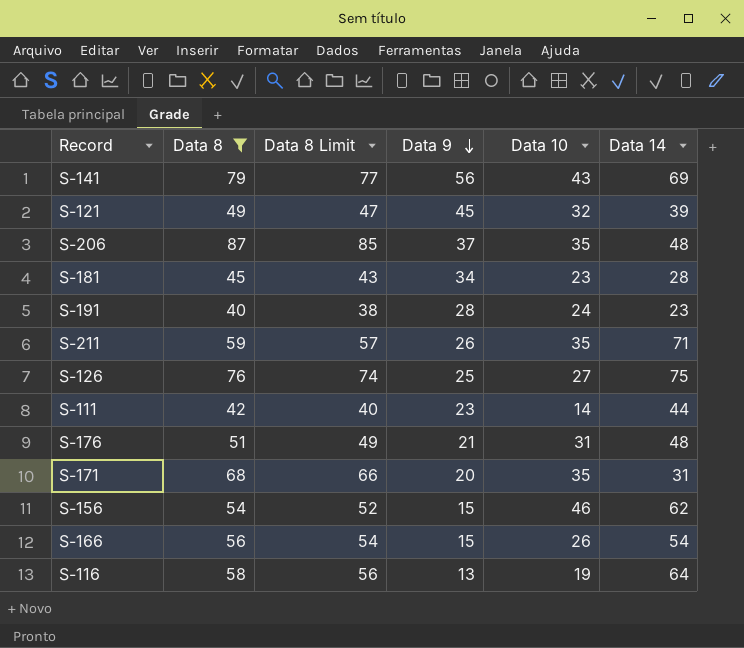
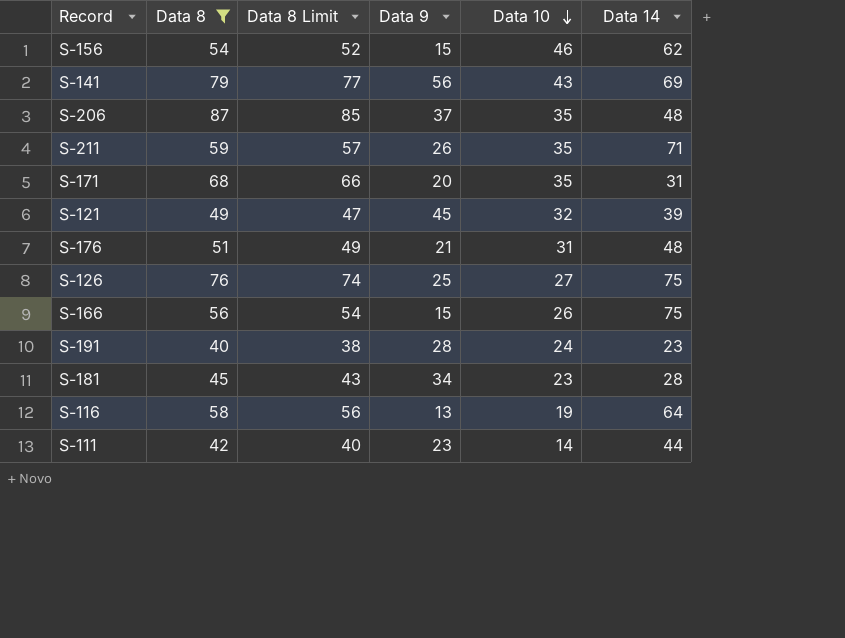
row order: Data 9 descending -> Data 10 descending
S-166 | Data 14: 54 -> 75

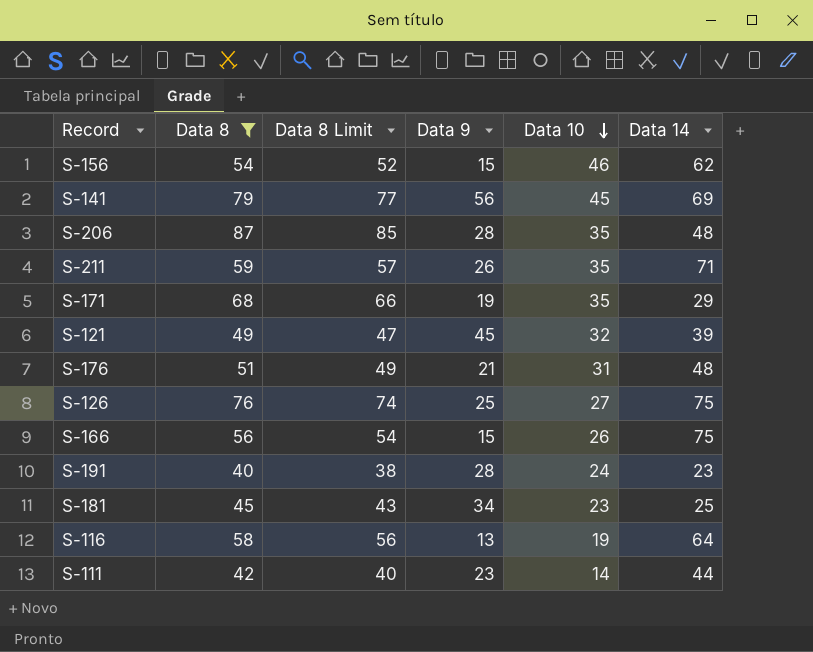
S-141 | Data 10: 43 -> 45
S-206 | Data 9: 37 -> 28
S-171 | Data 9: 20 -> 19
S-171 | Data 14: 31 -> 29
S-181 | Data 14: 28 -> 25

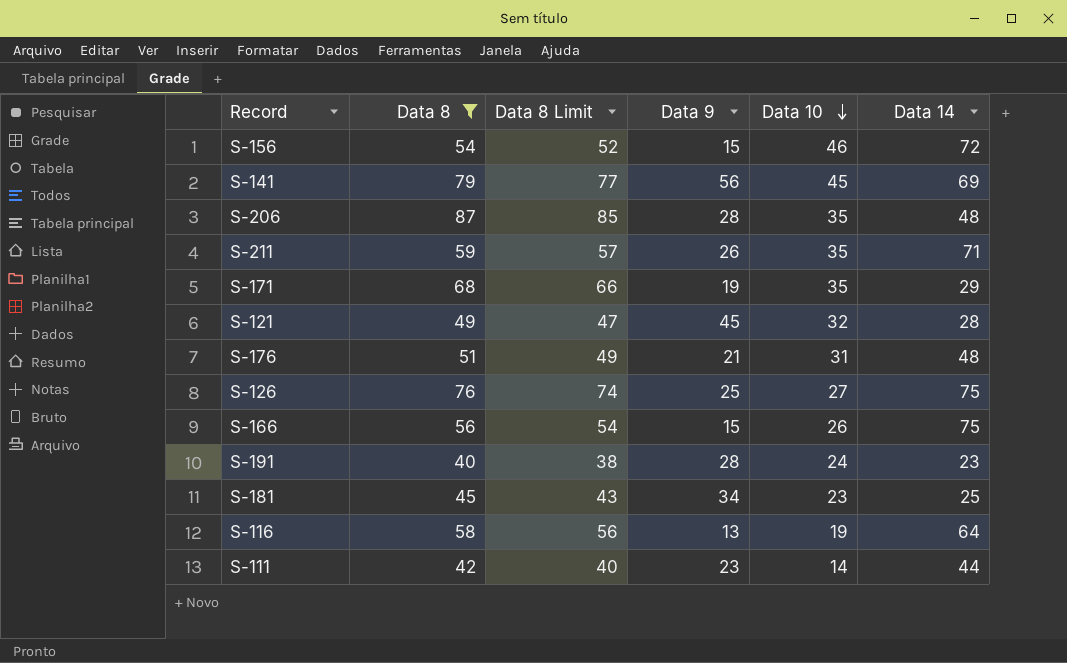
S-156 | Data 14: 62 -> 72
S-121 | Data 14: 39 -> 28

